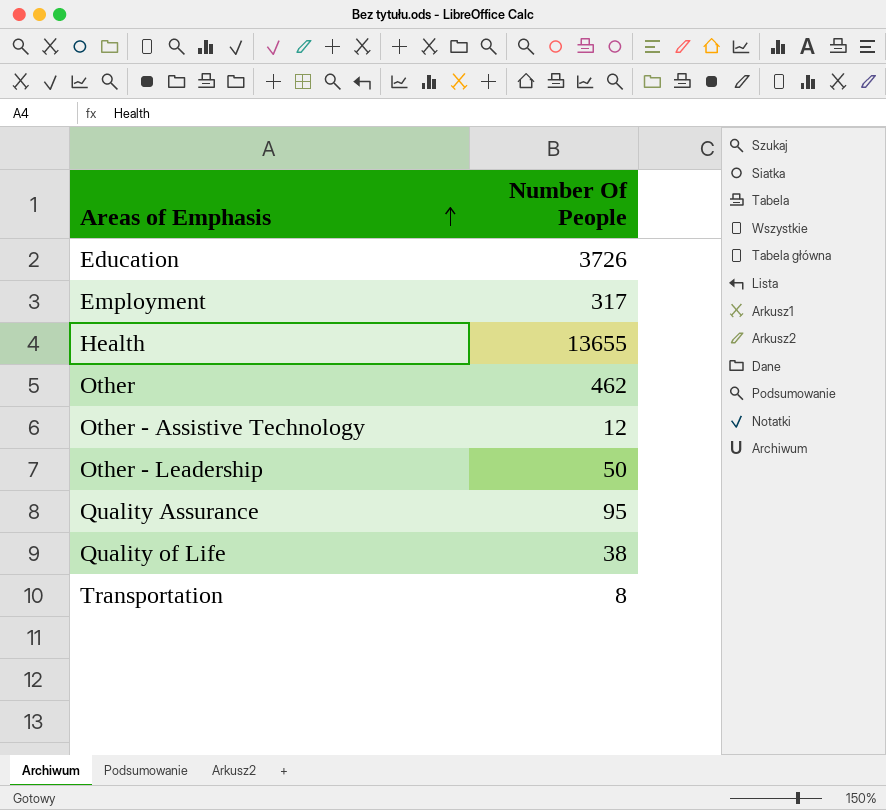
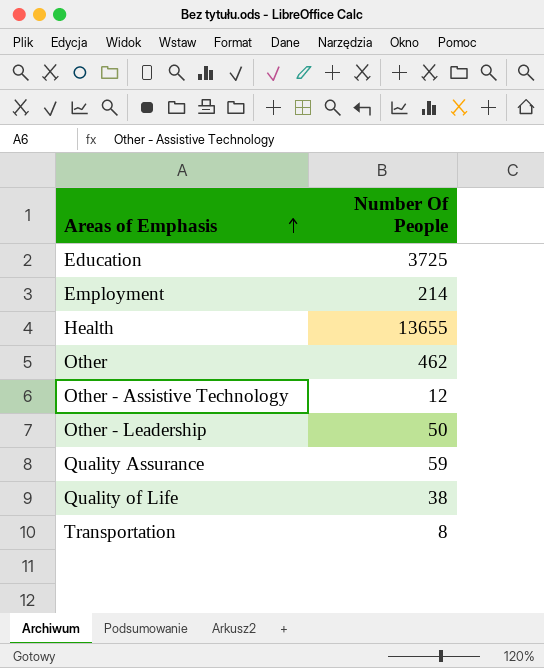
Education | Number Of People: 3726 -> 3725
Employment | Number Of People: 317 -> 214
Quality Assurance | Number Of People: 95 -> 59

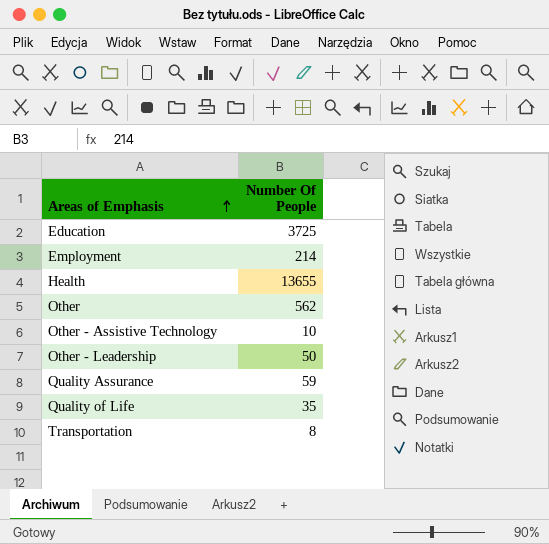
Other | Number Of People: 462 -> 562
Other - Assistive Technology | Number Of People: 12 -> 10
Quality of Life | Number Of People: 38 -> 35

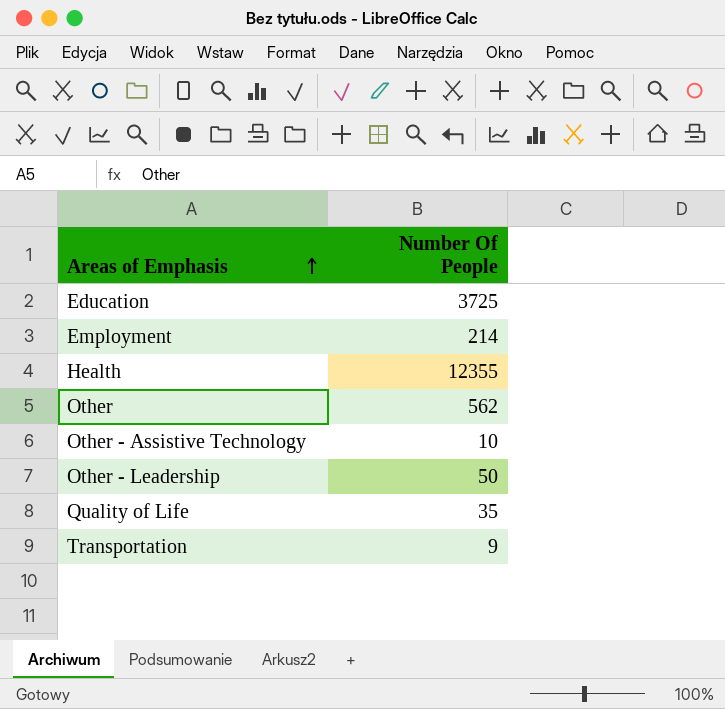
row Quality Assurance: 59 -> none
Health | Number Of People: 13655 -> 12355
Transportation | Number Of People: 8 -> 9

